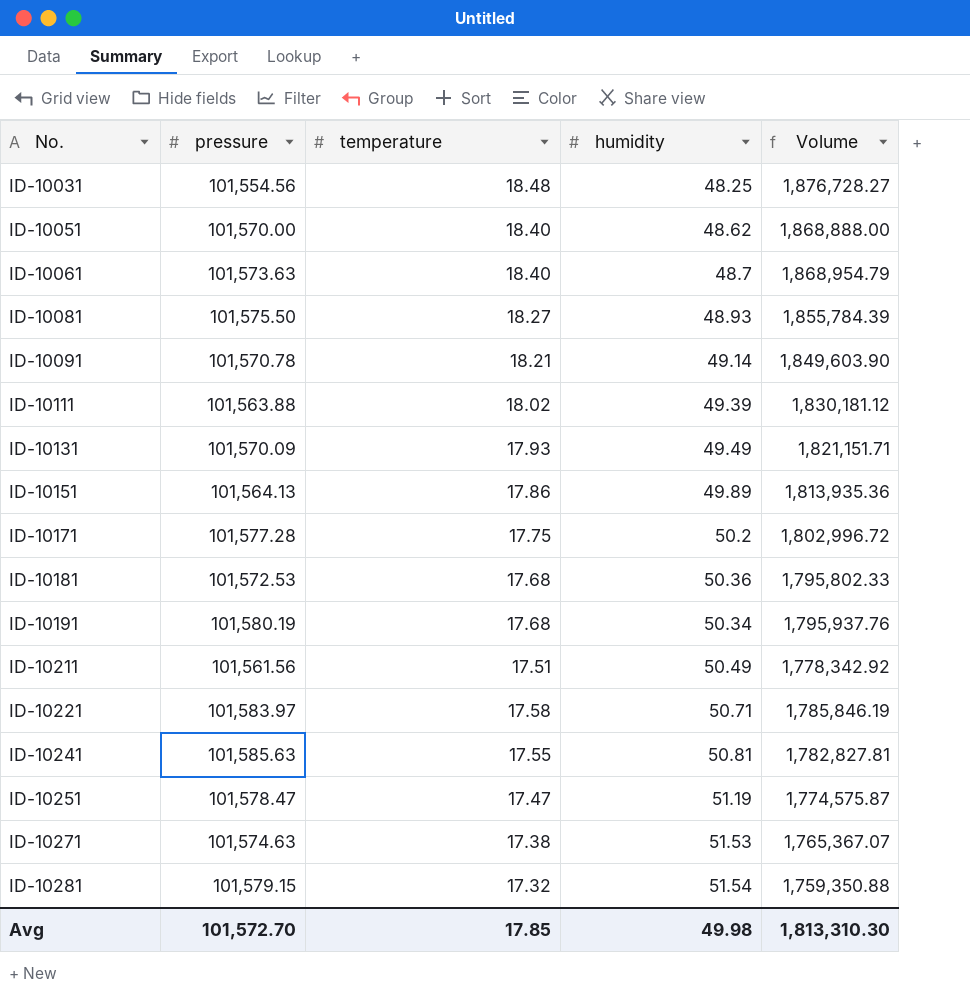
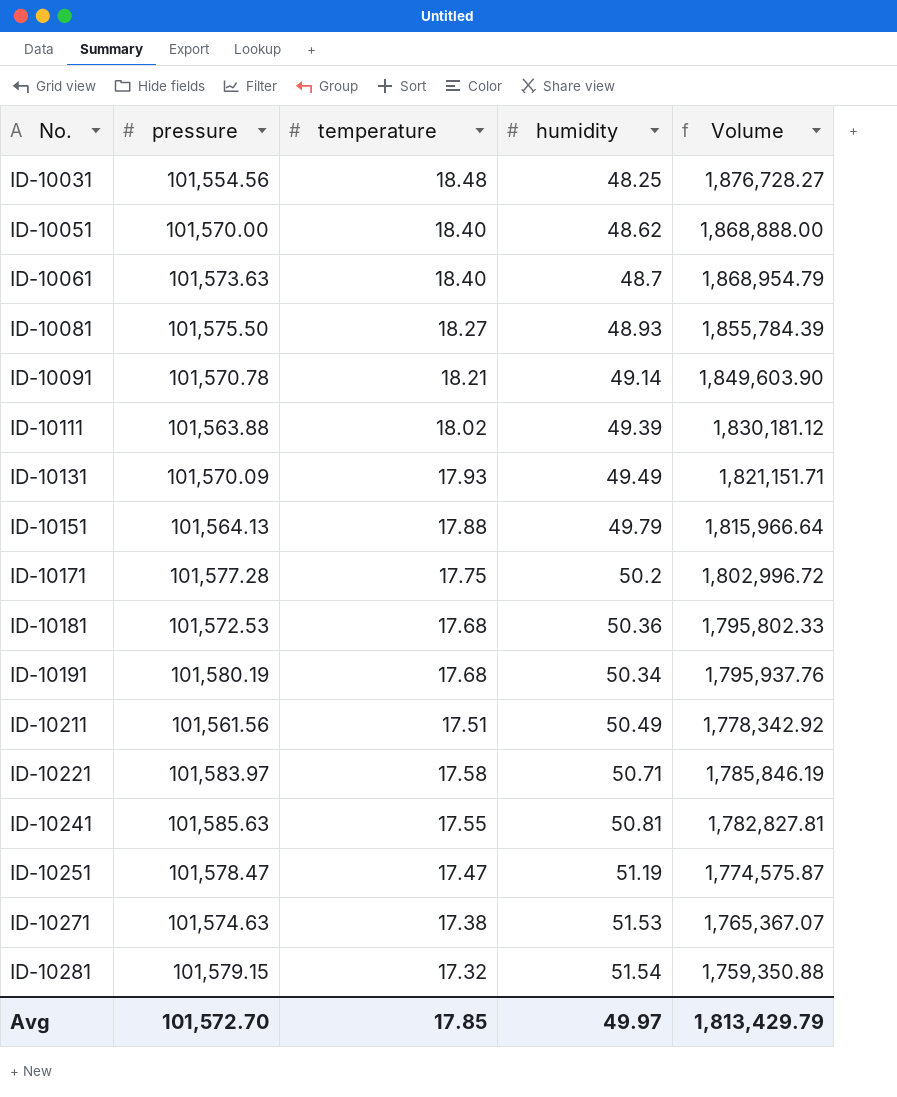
ID-10151 | temperature: 17.86 -> 17.88
ID-10151 | humidity: 49.89 -> 49.79
ID-10151 | Volume: 1,813,935.36 -> 1,815,966.64
Avg | humidity: 49.98 -> 49.97
Avg | Volume: 1,813,310.30 -> 1,813,429.79

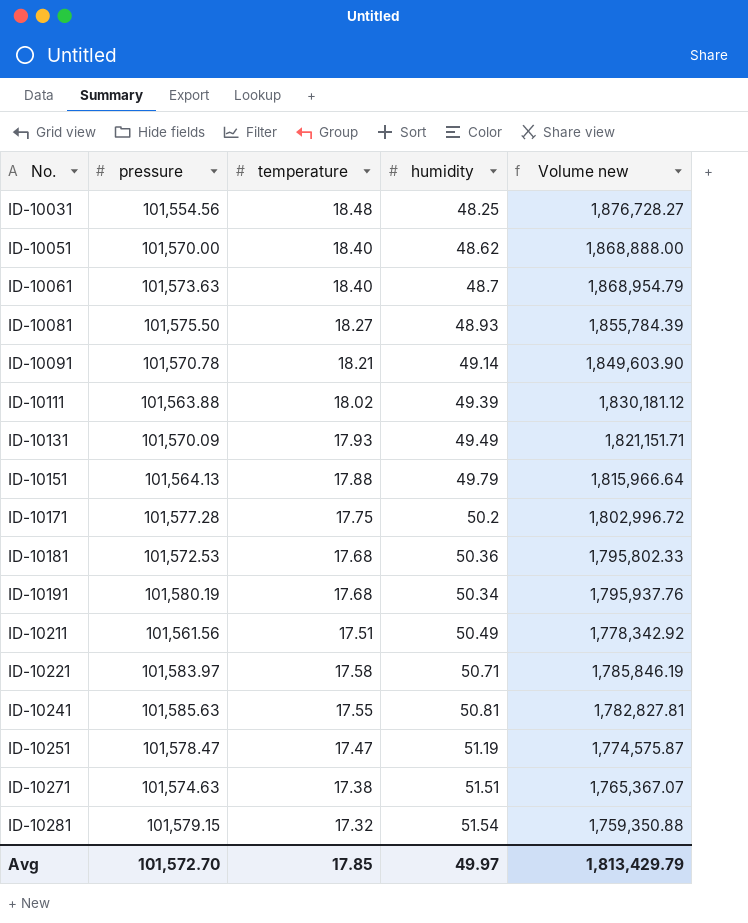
column name: Volume -> Volume new
ID-10271 | humidity: 51.53 -> 51.51

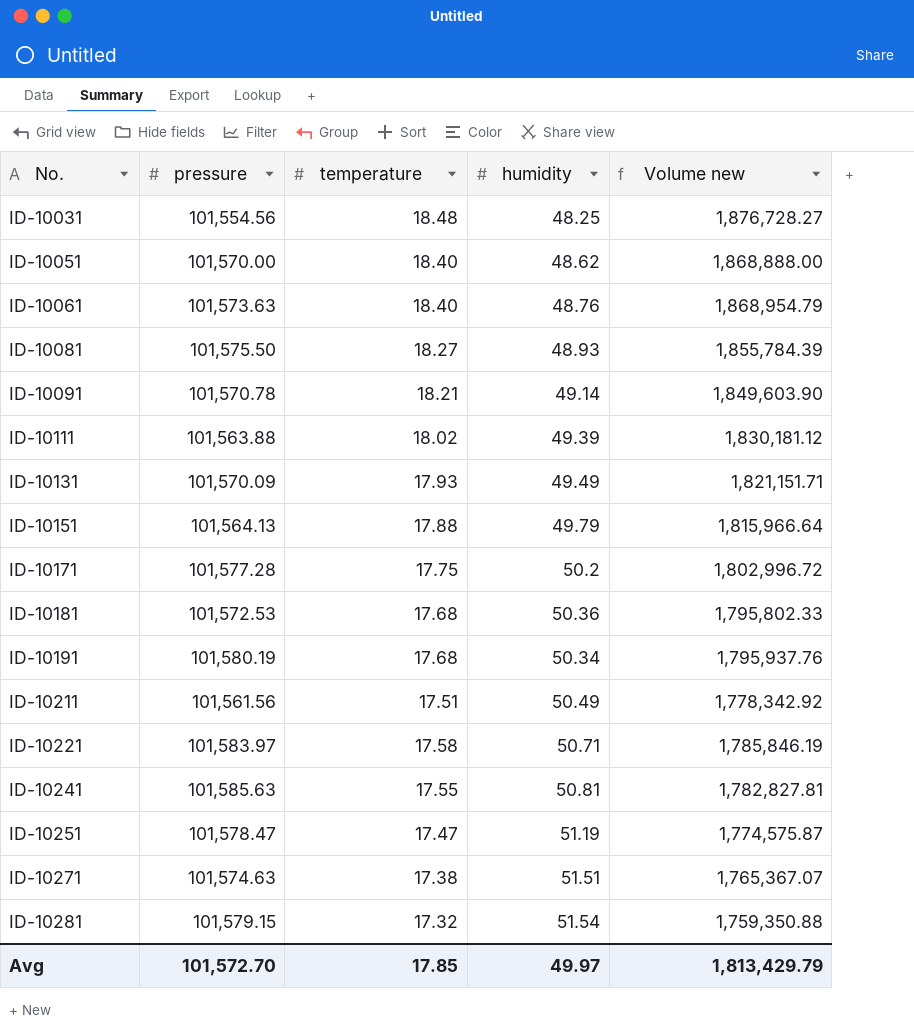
ID-10061 | humidity: 48.7 -> 48.76

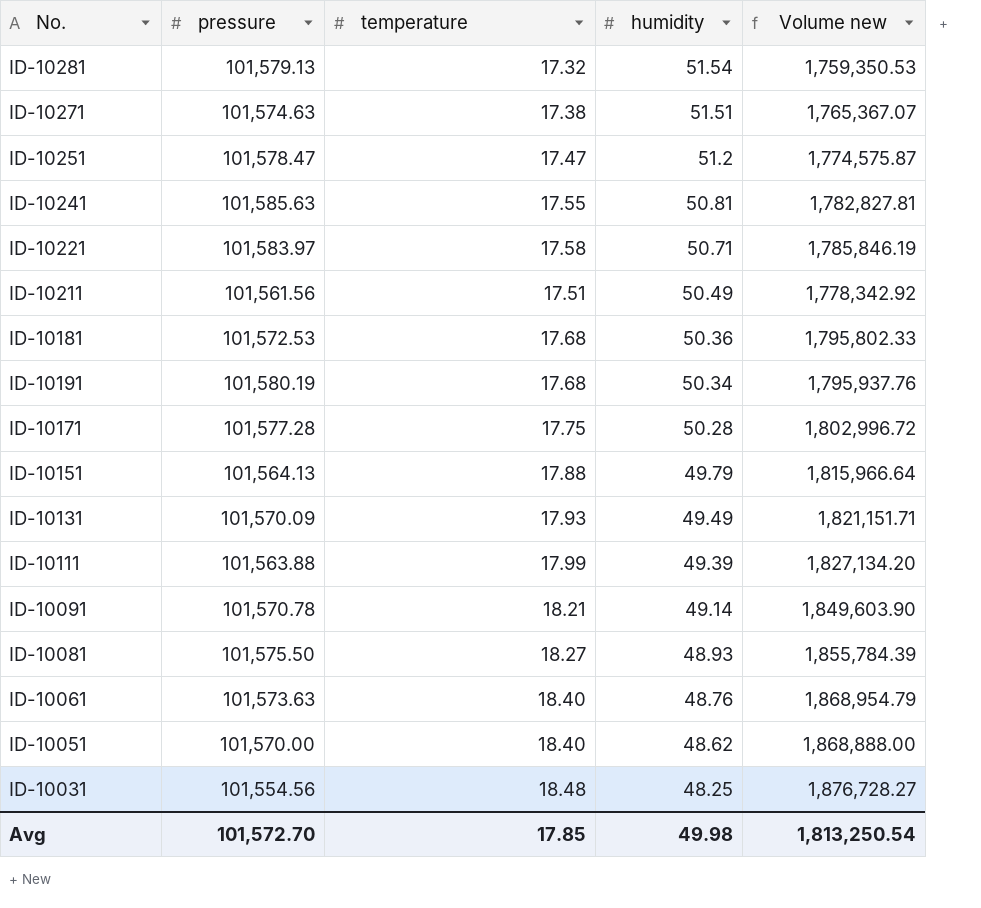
row order: No. ascending -> humidity descending
ID-10281 | pressure: 101,579.15 -> 101,579.13
ID-10281 | Volume new: 1,759,350.88 -> 1,759,350.53
ID-10251 | humidity: 51.19 -> 51.2
ID-10171 | humidity: 50.2 -> 50.28
ID-10111 | temperature: 18.02 -> 17.99
ID-10111 | Volume new: 1,830,181.12 -> 1,827,134.20
Avg | humidity: 49.97 -> 49.98
Avg | Volume new: 1,813,429.79 -> 1,813,250.54

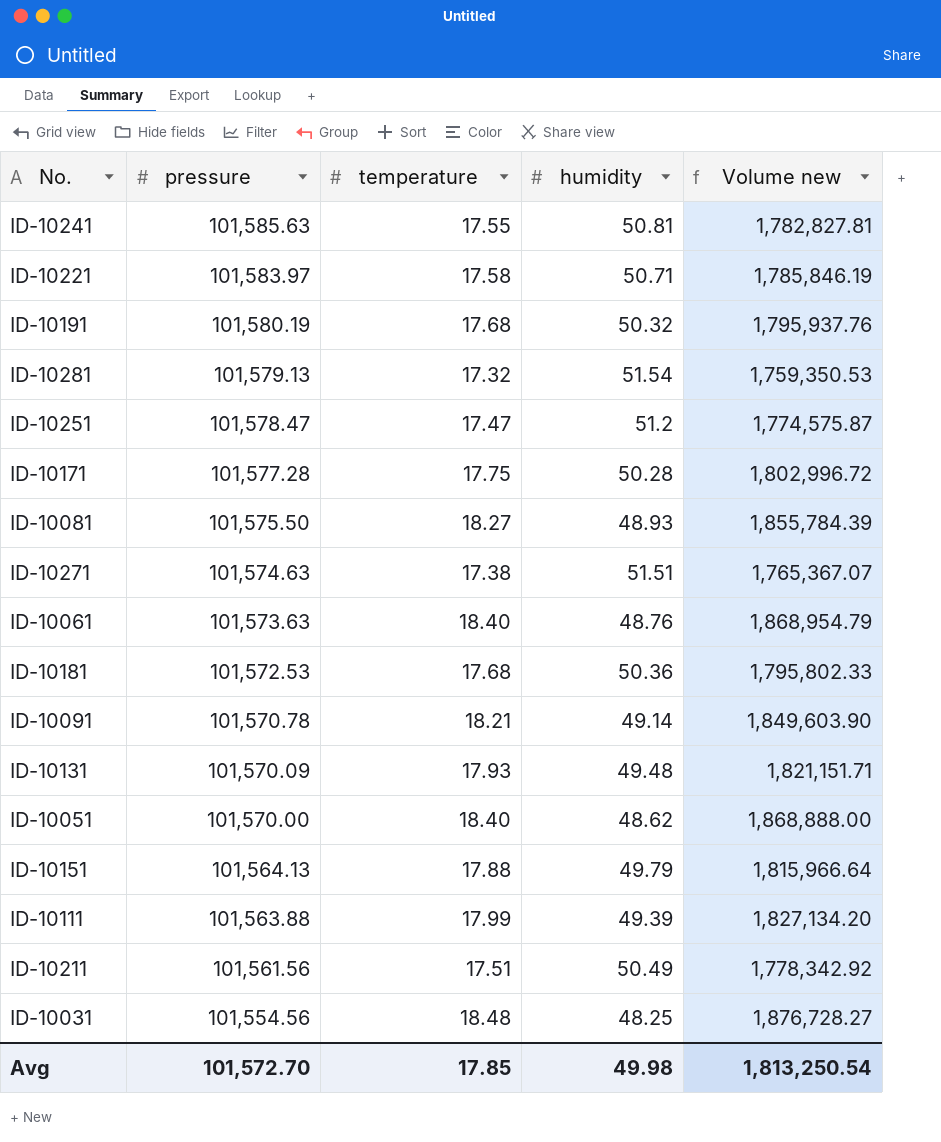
row order: humidity descending -> pressure descending
ID-10191 | humidity: 50.34 -> 50.32
ID-10131 | humidity: 49.49 -> 49.48

